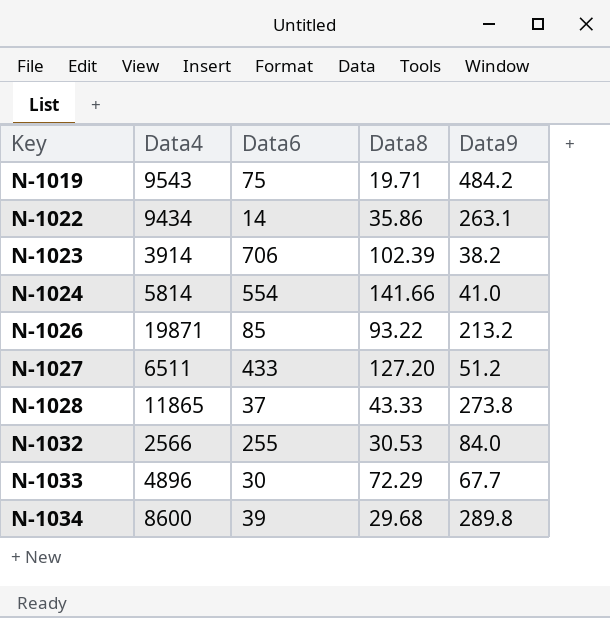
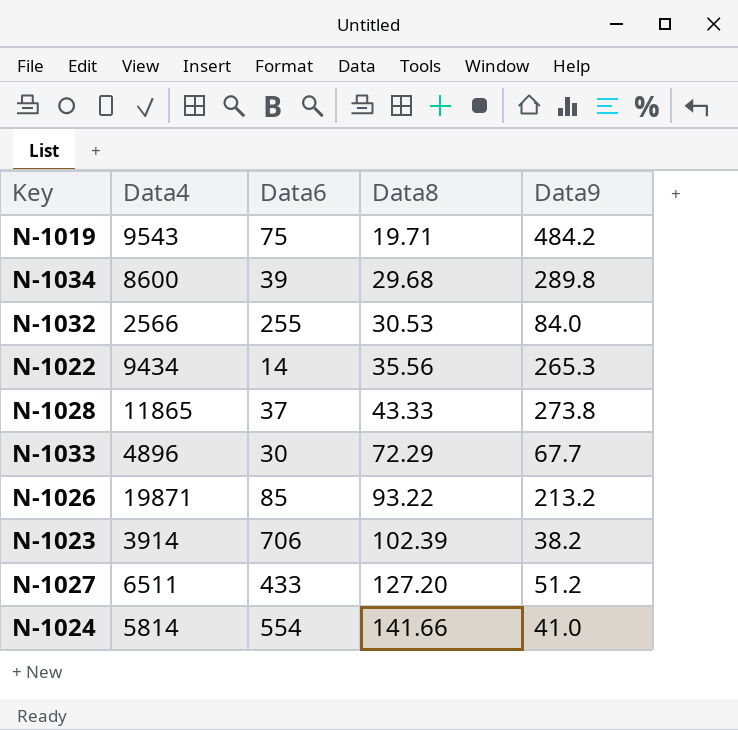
row order: Key ascending -> Data8 ascending
N-1022 | Data8: 35.86 -> 35.56
N-1022 | Data9: 263.1 -> 265.3

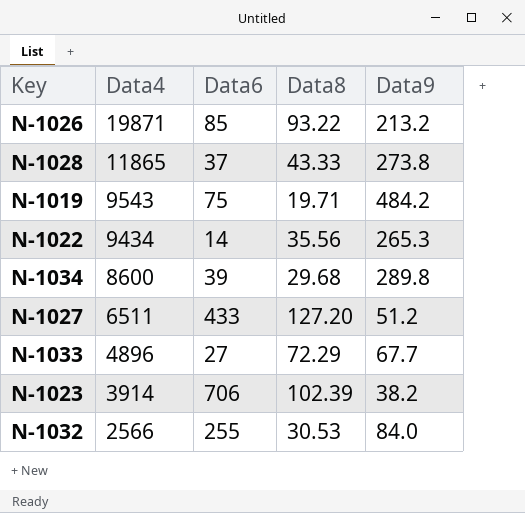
row order: Data8 ascending -> Data4 descending
row N-1024: 5814 | 554 | 141.66 | 41.0 -> none
N-1033 | Data6: 30 -> 27

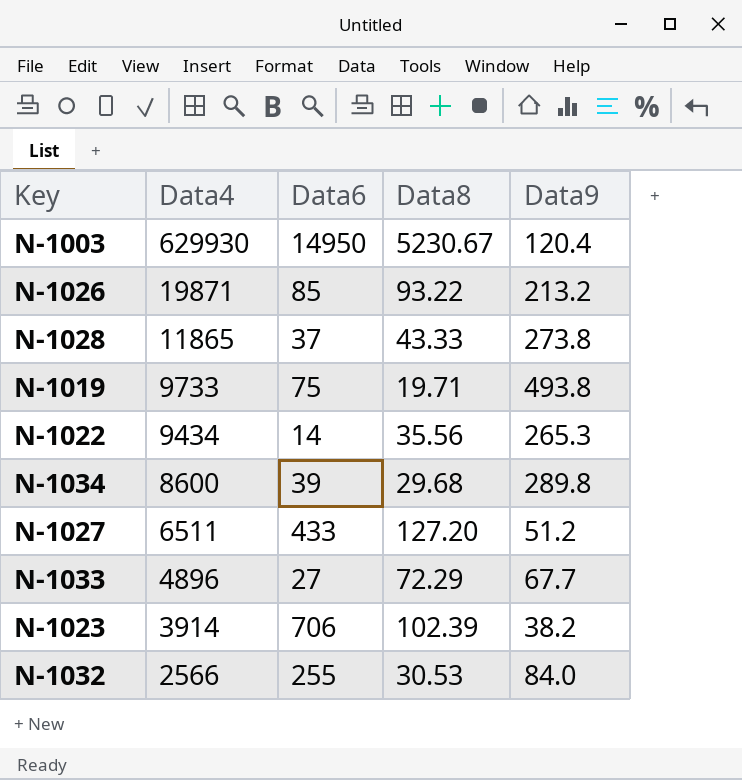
row N-1003: none -> 629930 | 14950 | 5230.67 | 120.4
N-1019 | Data4: 9543 -> 9733
N-1019 | Data9: 484.2 -> 493.8

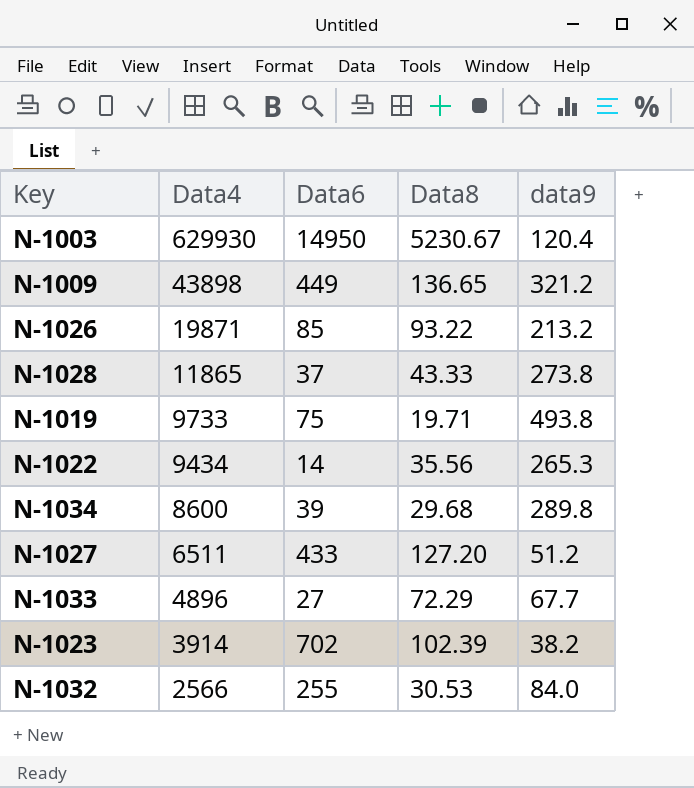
column name: Data9 -> data9
row N-1009: none -> 43898 | 449 | 136.65 | 321.2
N-1023 | Data6: 706 -> 702

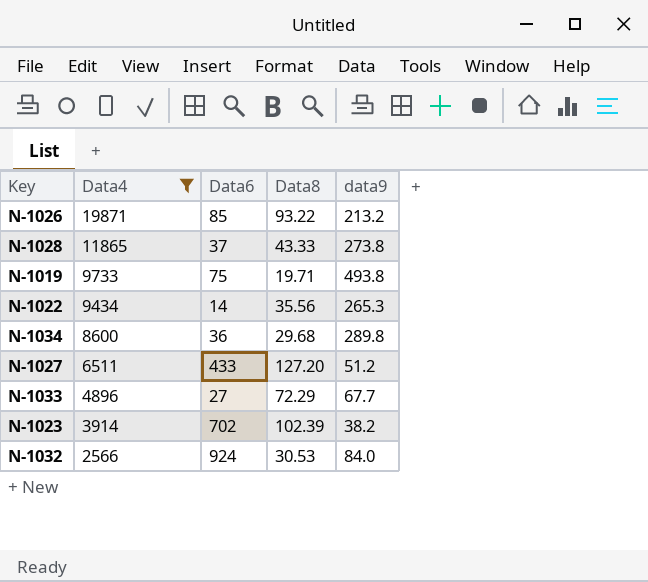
filter: none -> Data4 <= 19871
N-1034 | Data6: 39 -> 36
N-1032 | Data6: 255 -> 924

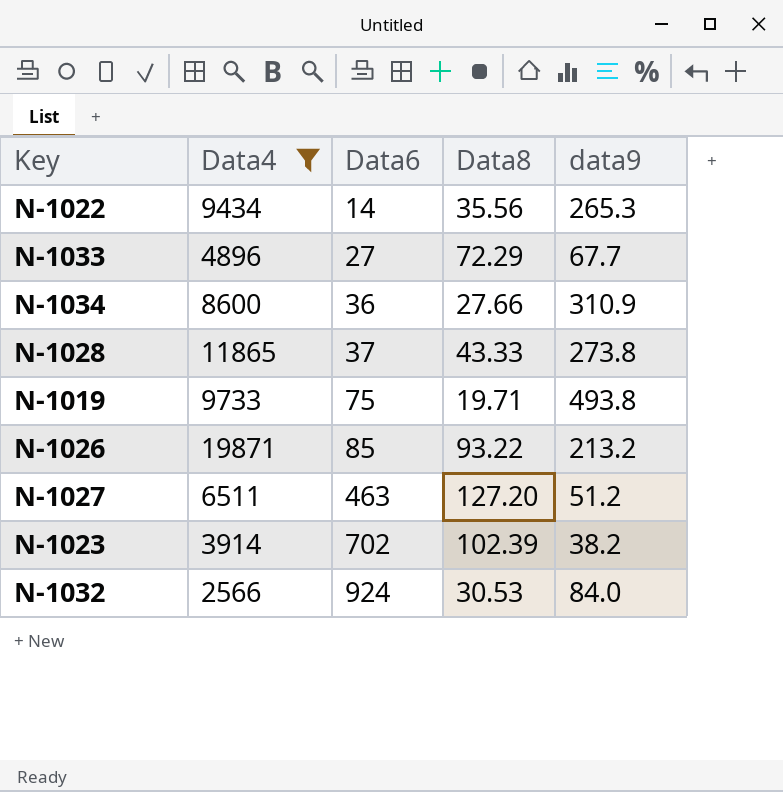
row order: Data4 descending -> Data6 ascending
N-1034 | Data8: 29.68 -> 27.66
N-1034 | data9: 289.8 -> 310.9
N-1027 | Data6: 433 -> 463

